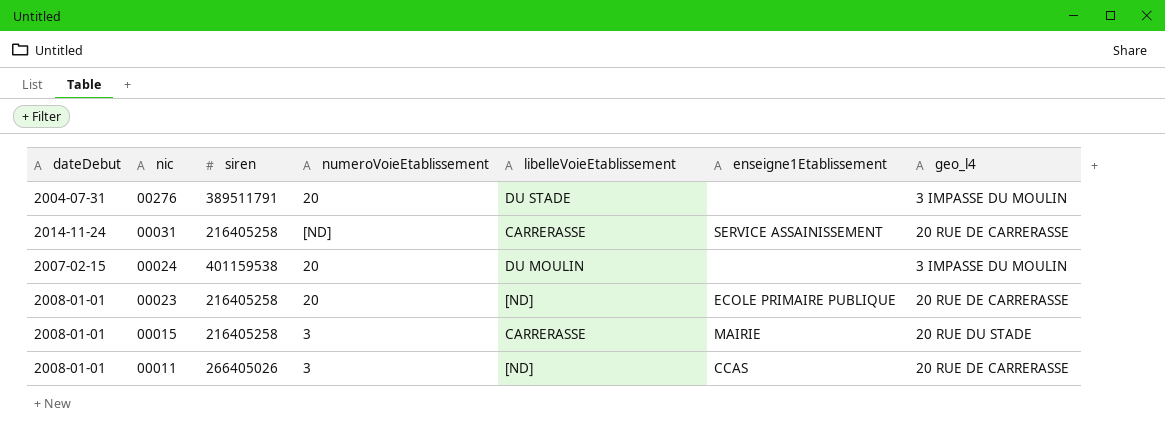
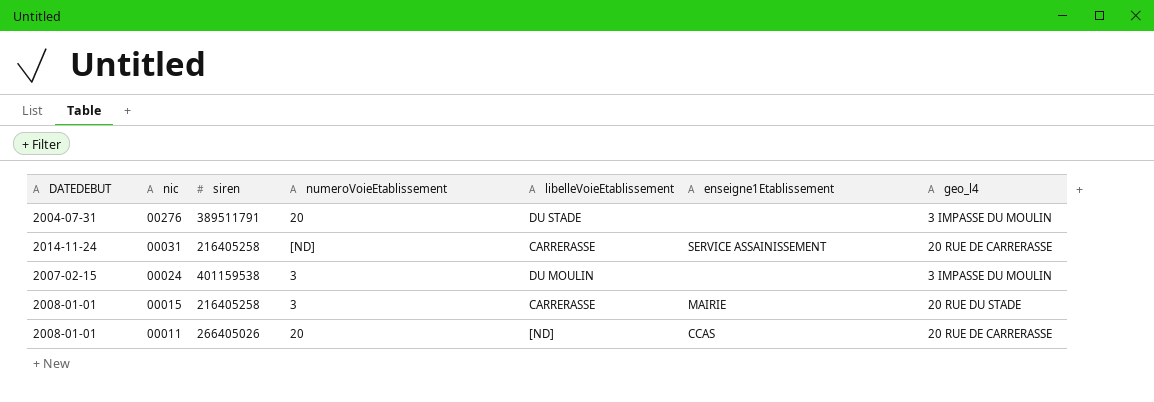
column name: dateDebut -> DATEDEBUT
row 00023: 2008-01-01 | 216405258 | 20 | [ND] | ECOLE PRIMAIRE PUBLIQUE | 20 RUE DE CARRERASSE -> none
00024 | numeroVoieEtablissement: 20 -> 3
00011 | numeroVoieEtablissement: 3 -> 20

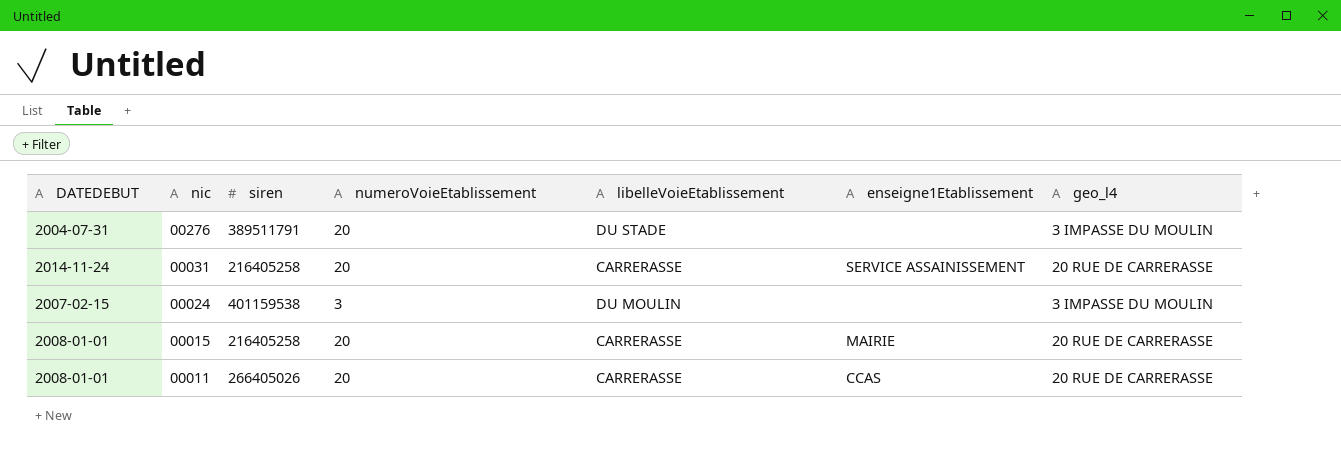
00031 | numeroVoieEtablissement: [ND] -> 20
00015 | numeroVoieEtablissement: 3 -> 20
00015 | geo_l4: 20 RUE DU STADE -> 20 RUE DE CARRERASSE
00011 | libelleVoieEtablissement: [ND] -> CARRERASSE

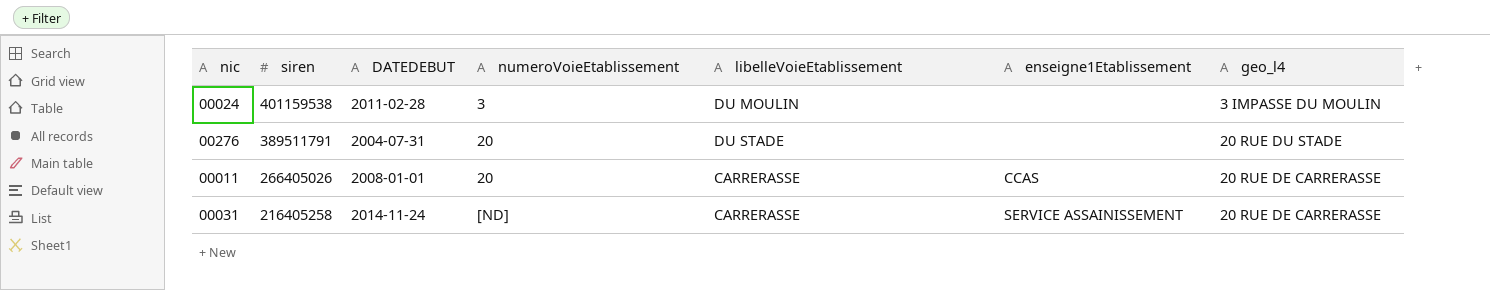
row order: nic descending -> siren descending
column DATEDEBUT | position: 1 -> 3
row 00015: 2008-01-01 | 216405258 | 20 | CARRERASSE | MAIRIE | 20 RUE DE CARRERASSE -> none
00024 | DATEDEBUT: 2007-02-15 -> 2011-02-28
00276 | geo_l4: 3 IMPASSE DU MOULIN -> 20 RUE DU STADE
00031 | numeroVoieEtablissement: 20 -> [ND]

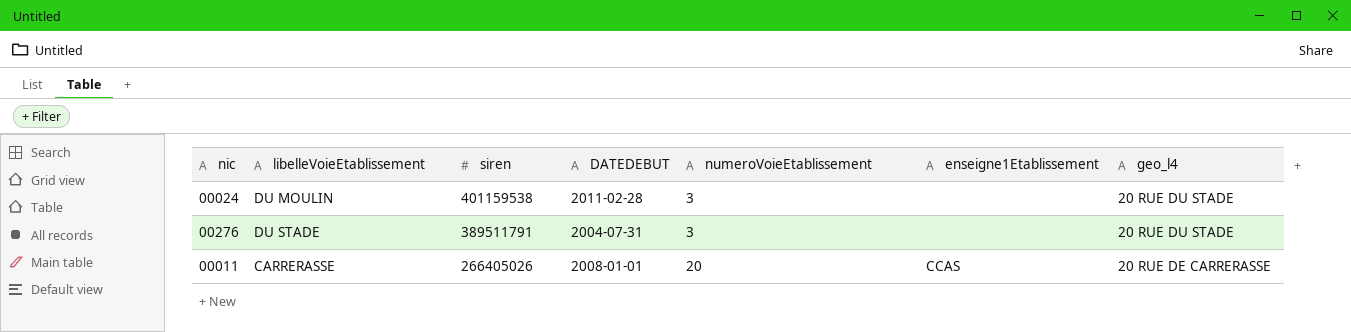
column libelleVoieEtablissement | position: 5 -> 2
row 00031: 216405258 | 2014-11-24 | [ND] | CARRERASSE | SERVICE ASSAINISSEMENT | 20 RUE DE CARRERASSE -> none
00024 | geo_l4: 3 IMPASSE DU MOULIN -> 20 RUE DU STADE
00276 | numeroVoieEtablissement: 20 -> 3

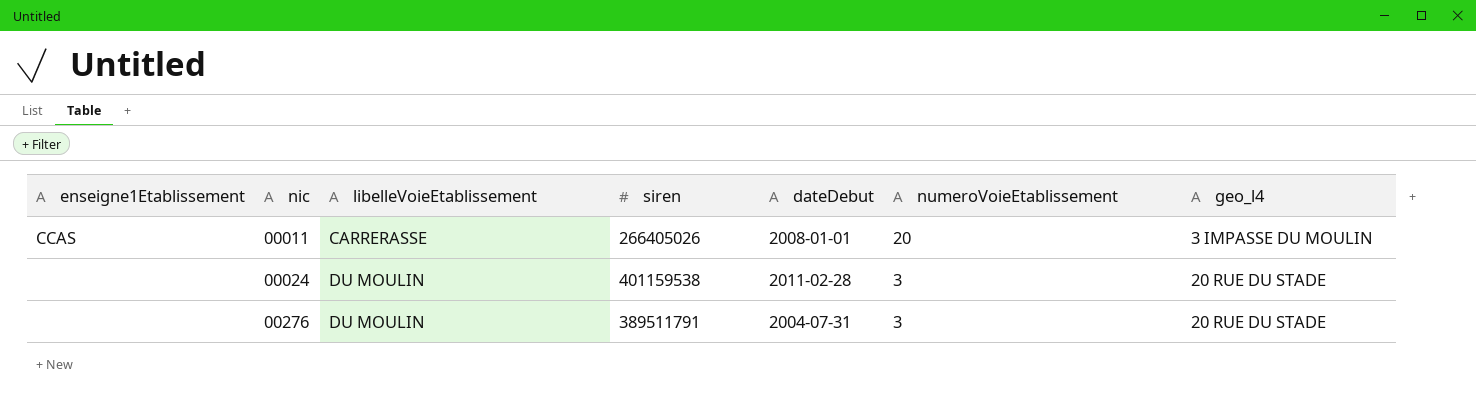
row order: siren descending -> nic ascending
column enseigne1Etablissement | position: 6 -> 1
column name: DATEDEBUT -> dateDebut
00011 | geo_l4: 20 RUE DE CARRERASSE -> 3 IMPASSE DU MOULIN
00276 | libelleVoieEtablissement: DU STADE -> DU MOULIN

